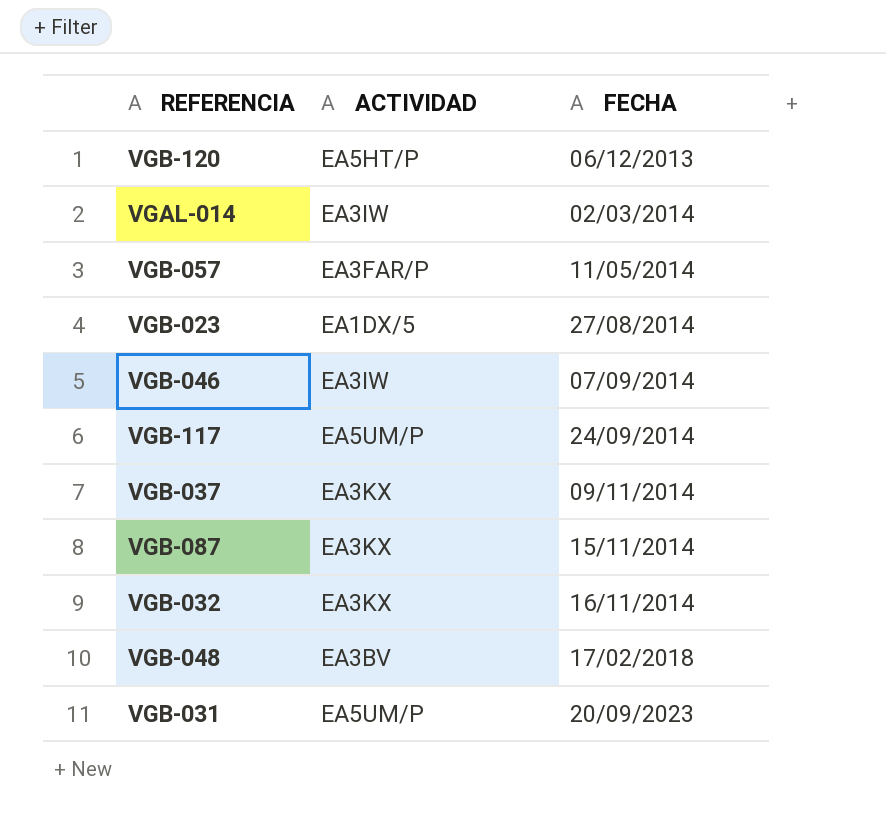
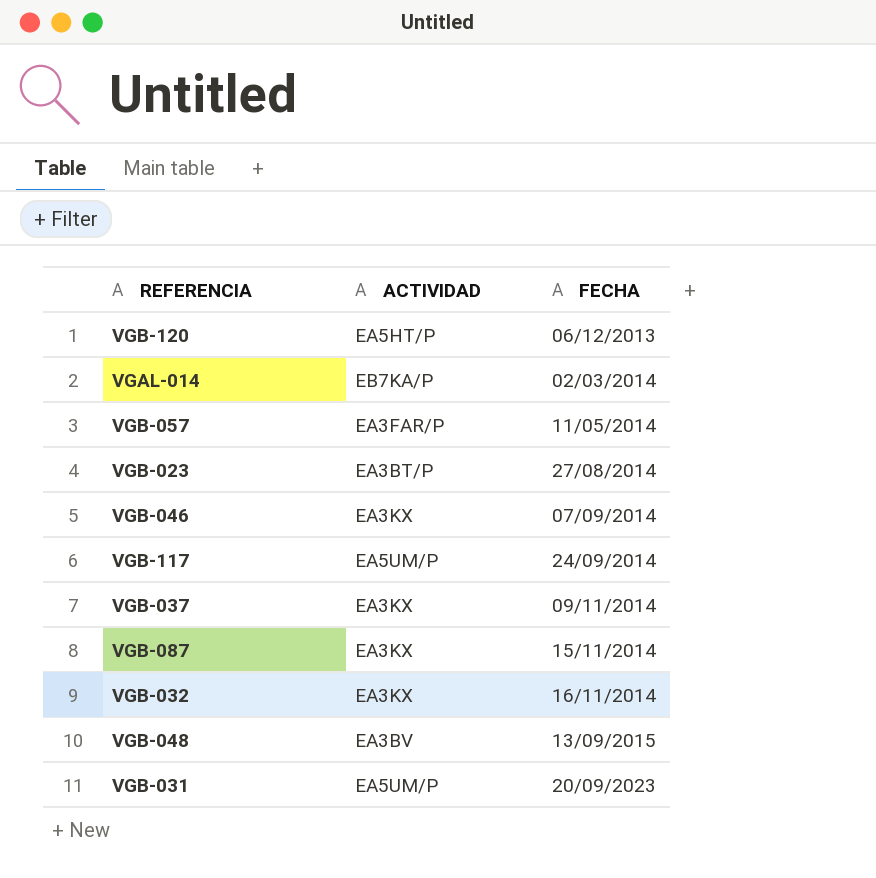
VGAL-014 | ACTIVIDAD: EA3IW -> EB7KA/P
VGB-023 | ACTIVIDAD: EA1DX/5 -> EA3BT/P
VGB-046 | ACTIVIDAD: EA3IW -> EA3KX
VGB-048 | FECHA: 17/02/2018 -> 13/09/2015

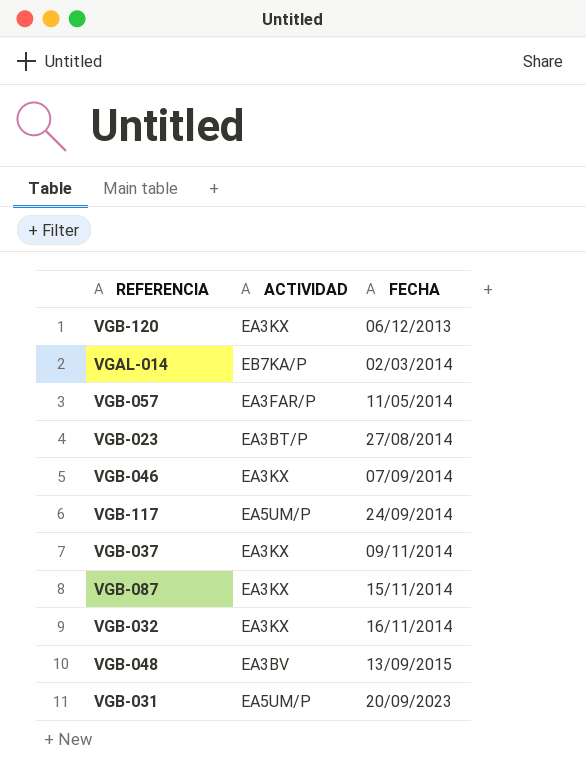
VGB-120 | ACTIVIDAD: EA5HT/P -> EA3KX

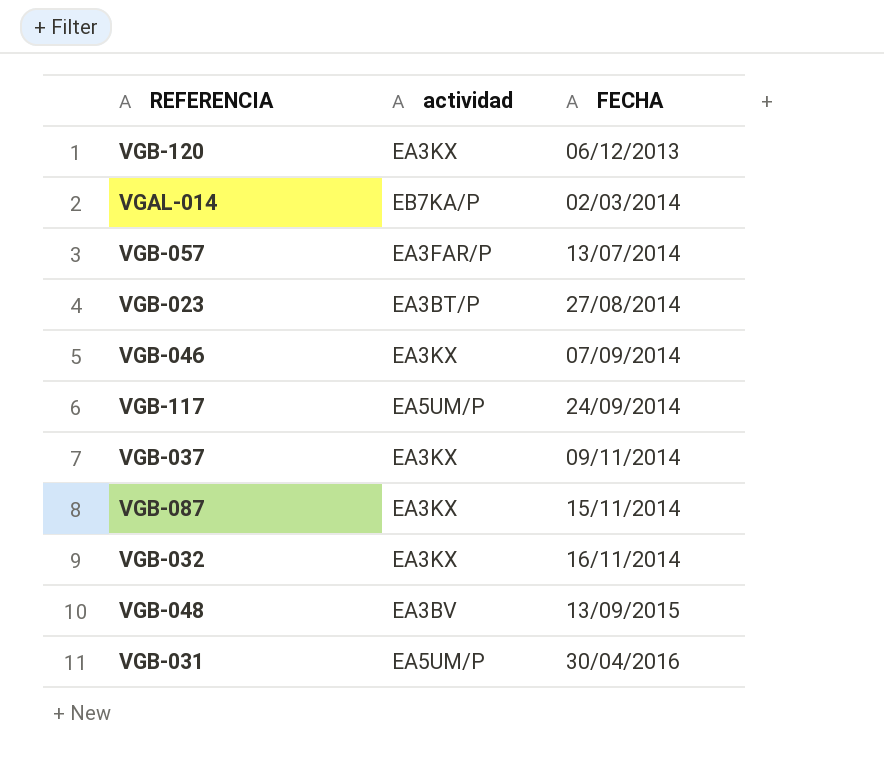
column name: ACTIVIDAD -> actividad
VGB-057 | FECHA: 11/05/2014 -> 13/07/2014
VGB-031 | FECHA: 20/09/2023 -> 30/04/2016

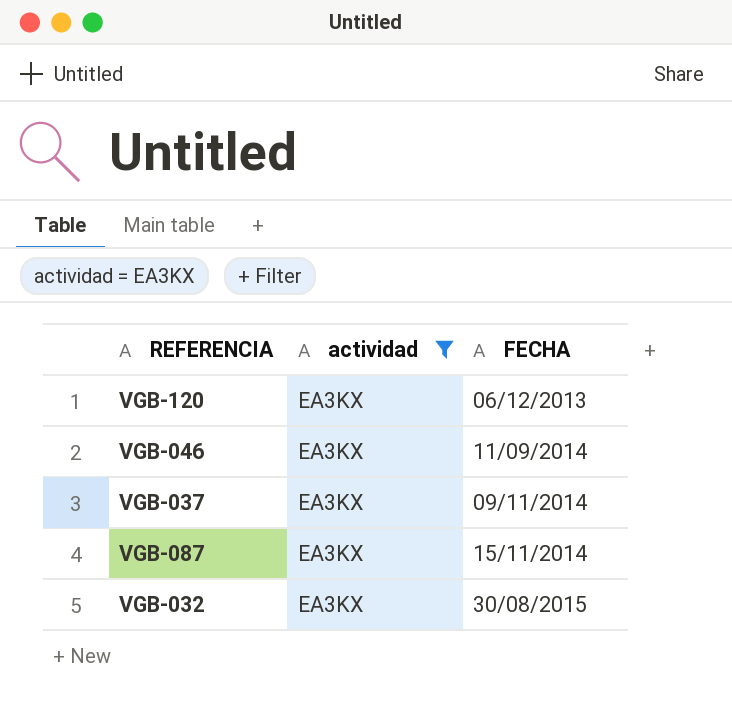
filter: none -> actividad = EA3KX
VGB-046 | FECHA: 07/09/2014 -> 11/09/2014
VGB-032 | FECHA: 16/11/2014 -> 30/08/2015

